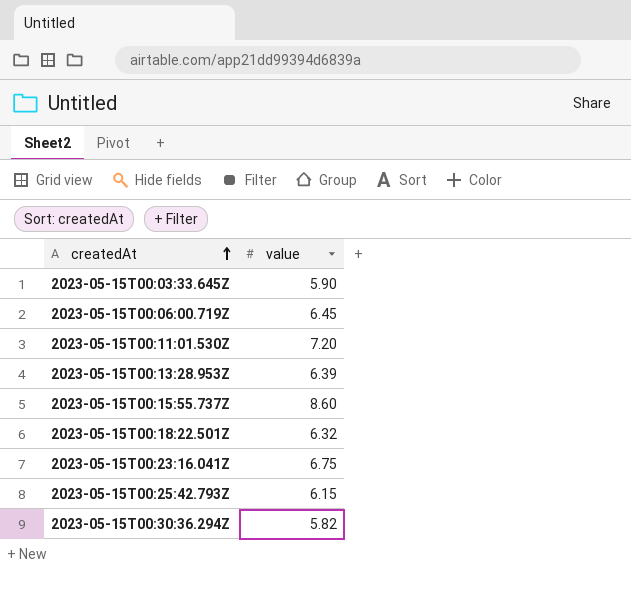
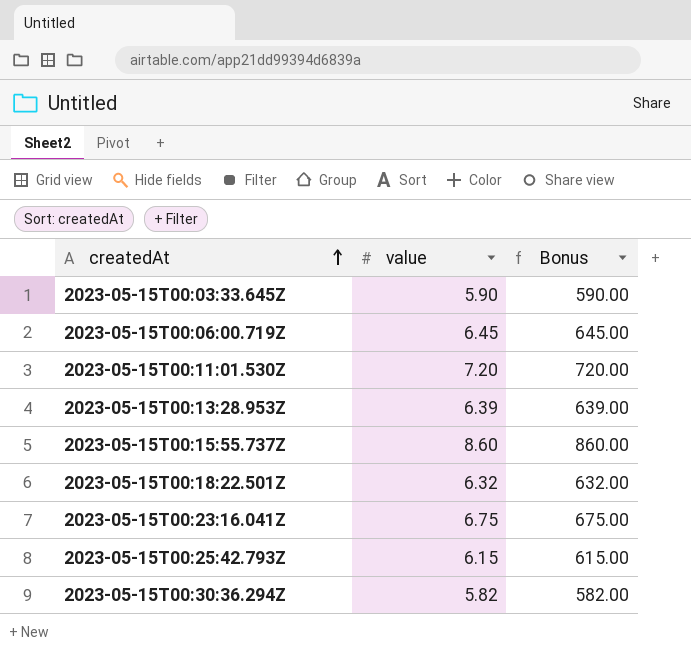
column Bonus | formula: none -> [value] * 100

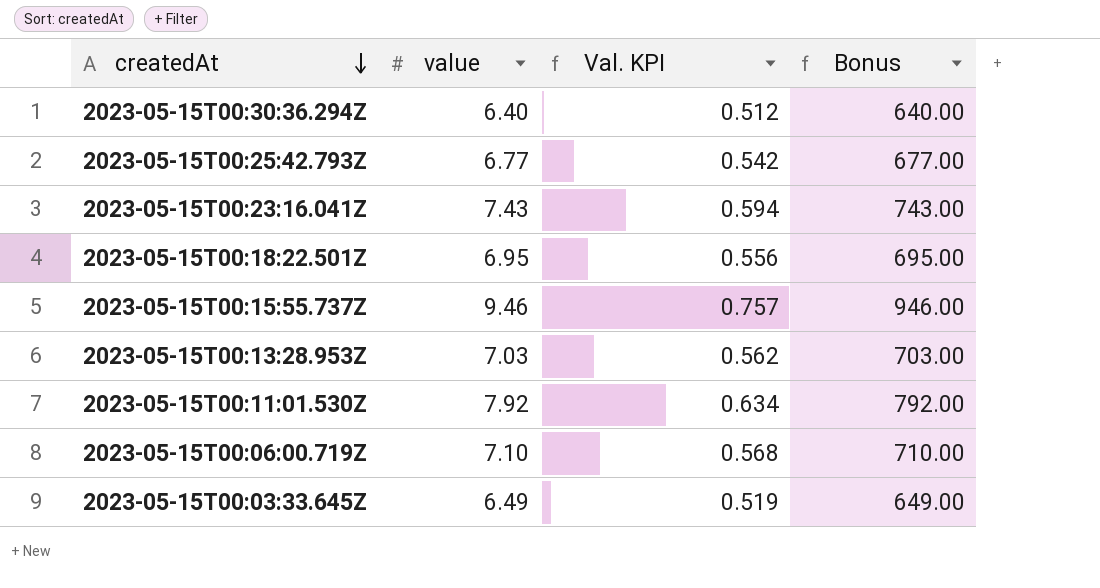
row order: createdAt ascending -> createdAt descending
column Val. KPI | formula: none -> [value] * 0.08
2023-05-15T00:30:36.294Z | value: 5.82 -> 6.40
2023-05-15T00:30:36.294Z | Bonus: 582.00 -> 640.00
2023-05-15T00:25:42.793Z | value: 6.15 -> 6.77
2023-05-15T00:25:42.793Z | Bonus: 615.00 -> 677.00
2023-05-15T00:23:16.041Z | value: 6.75 -> 7.43
2023-05-15T00:23:16.041Z | Bonus: 675.00 -> 743.00
2023-05-15T00:18:22.501Z | value: 6.32 -> 6.95
2023-05-15T00:18:22.501Z | Bonus: 632.00 -> 695.00
2023-05-15T00:15:55.737Z | value: 8.60 -> 9.46
2023-05-15T00:15:55.737Z | Bonus: 860.00 -> 946.00
2023-05-15T00:13:28.953Z | value: 6.39 -> 7.03
2023-05-15T00:13:28.953Z | Bonus: 639.00 -> 703.00
2023-05-15T00:11:01.530Z | value: 7.20 -> 7.92
2023-05-15T00:11:01.530Z | Bonus: 720.00 -> 792.00
2023-05-15T00:06:00.719Z | value: 6.45 -> 7.10
2023-05-15T00:06:00.719Z | Bonus: 645.00 -> 710.00
2023-05-15T00:03:33.645Z | value: 5.90 -> 6.49
2023-05-15T00:03:33.645Z | Bonus: 590.00 -> 649.00

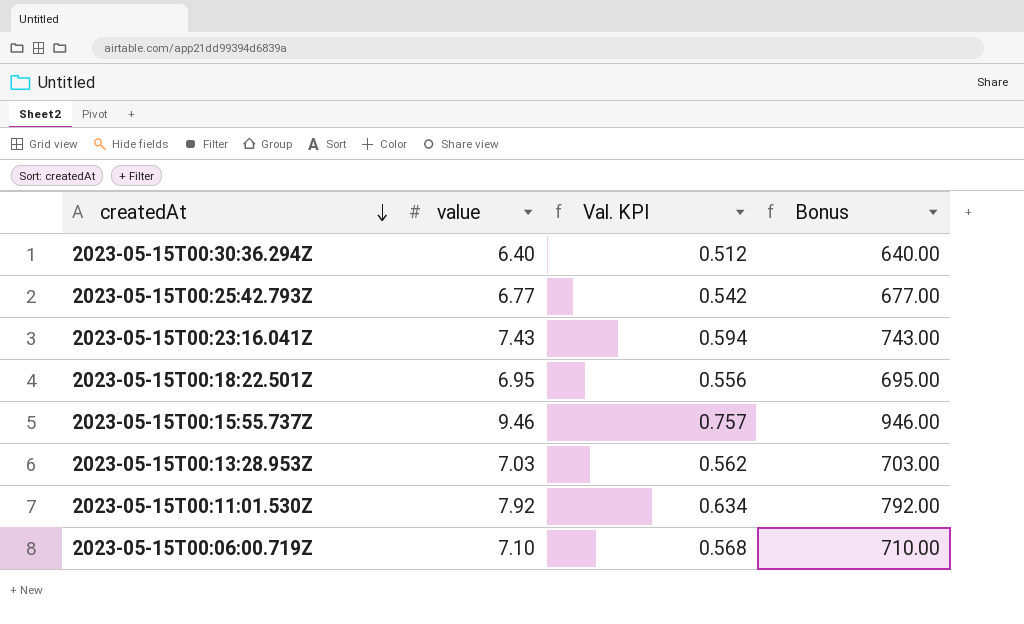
row 2023-05-15T00:03:33.645Z: 6.49 | 0.519 | 649.00 -> none

